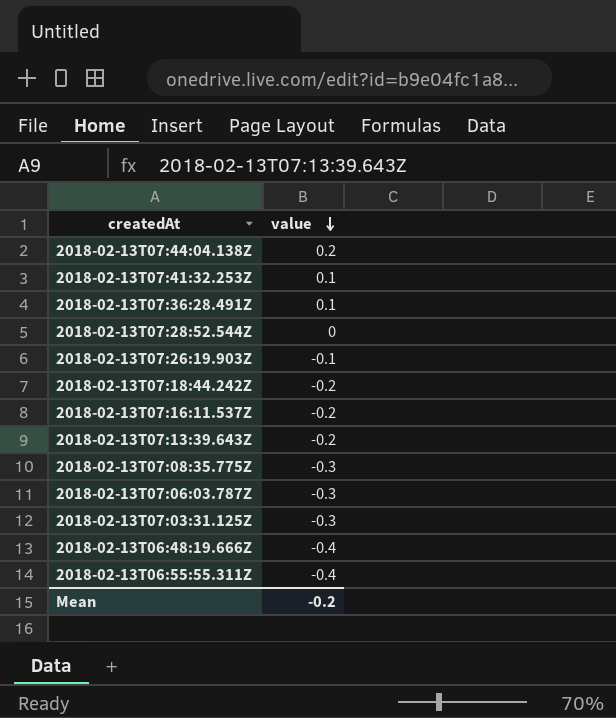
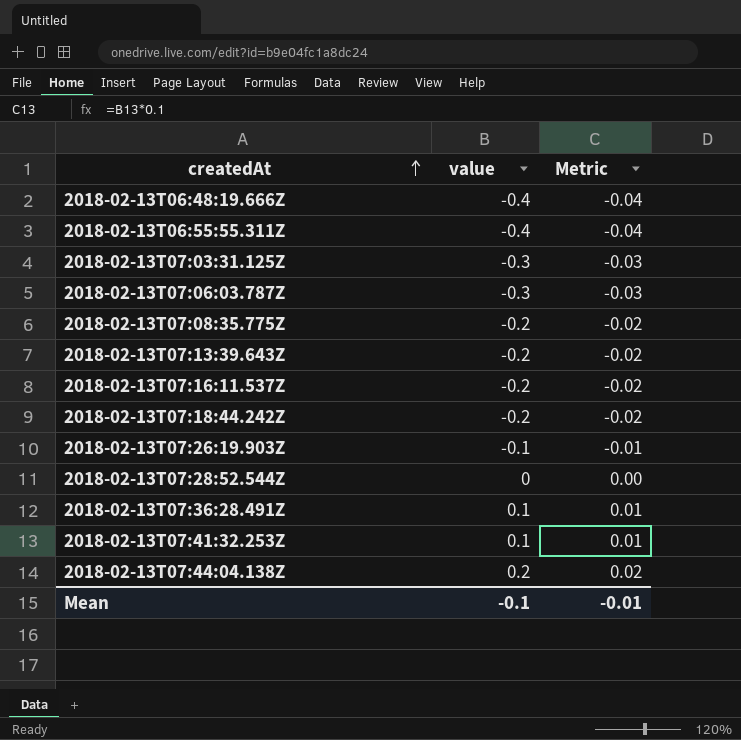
row order: value descending -> createdAt ascending
column Metric | formula: none -> [value] * 0.1
2018-02-13T07:08:35.775Z | value: -0.3 -> -0.2
Mean | value: -0.2 -> -0.1

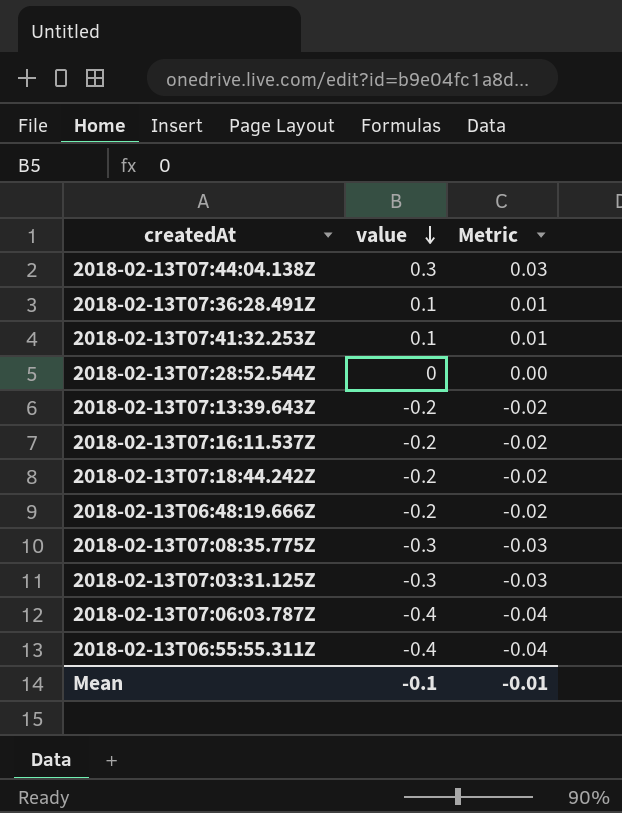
row order: createdAt ascending -> value descending
row 2018-02-13T07:26:19.903Z: -0.1 | -0.01 -> none
2018-02-13T07:44:04.138Z | value: 0.2 -> 0.3
2018-02-13T07:44:04.138Z | Metric: 0.02 -> 0.03
2018-02-13T06:48:19.666Z | value: -0.4 -> -0.2
2018-02-13T06:48:19.666Z | Metric: -0.04 -> -0.02
2018-02-13T07:08:35.775Z | value: -0.2 -> -0.3
2018-02-13T07:08:35.775Z | Metric: -0.02 -> -0.03
2018-02-13T07:06:03.787Z | value: -0.3 -> -0.4
2018-02-13T07:06:03.787Z | Metric: -0.03 -> -0.04

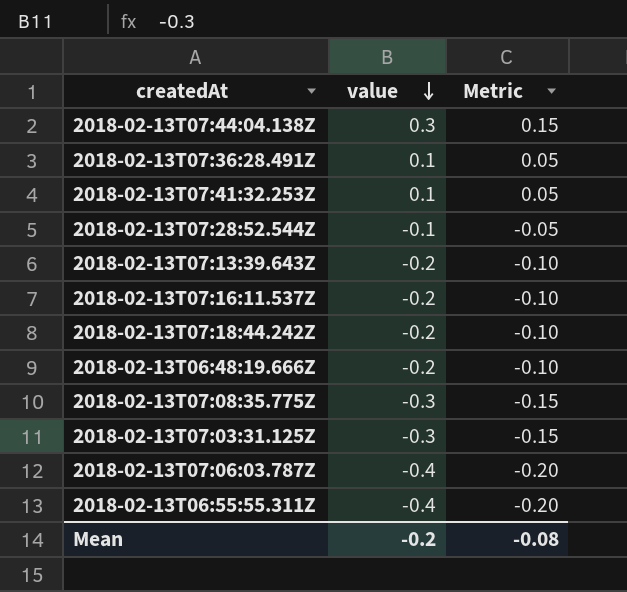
column Metric | formula: [value] * 0.1 -> [value] * 0.5
2018-02-13T07:28:52.544Z | value: 0 -> -0.1
Mean | value: -0.1 -> -0.2
Mean | Metric: -0.01 -> -0.08

